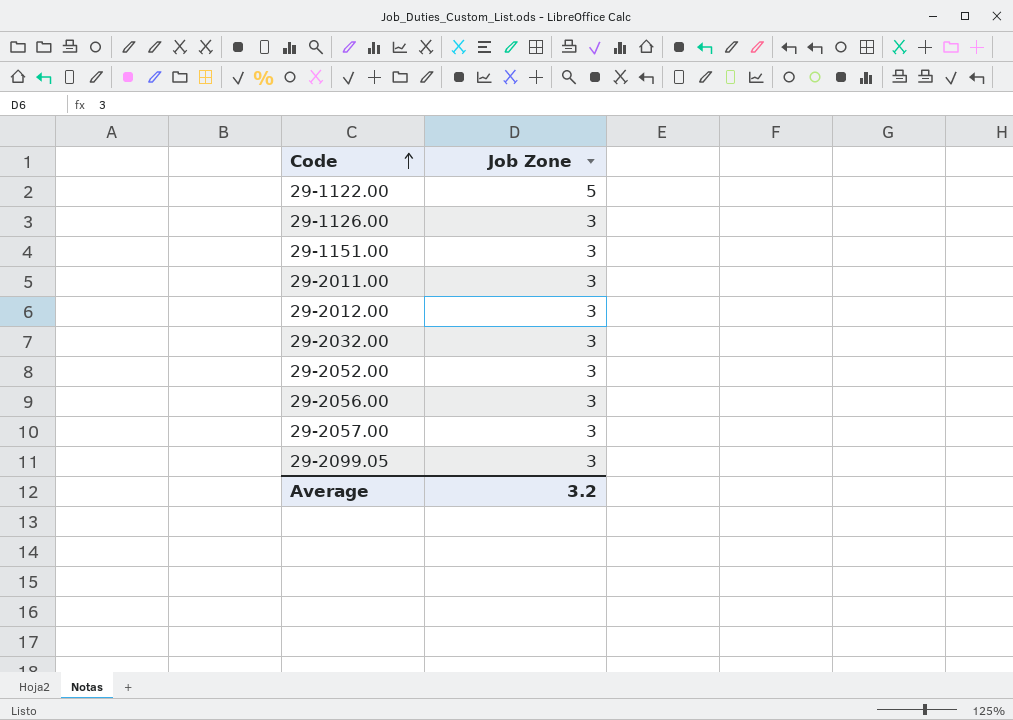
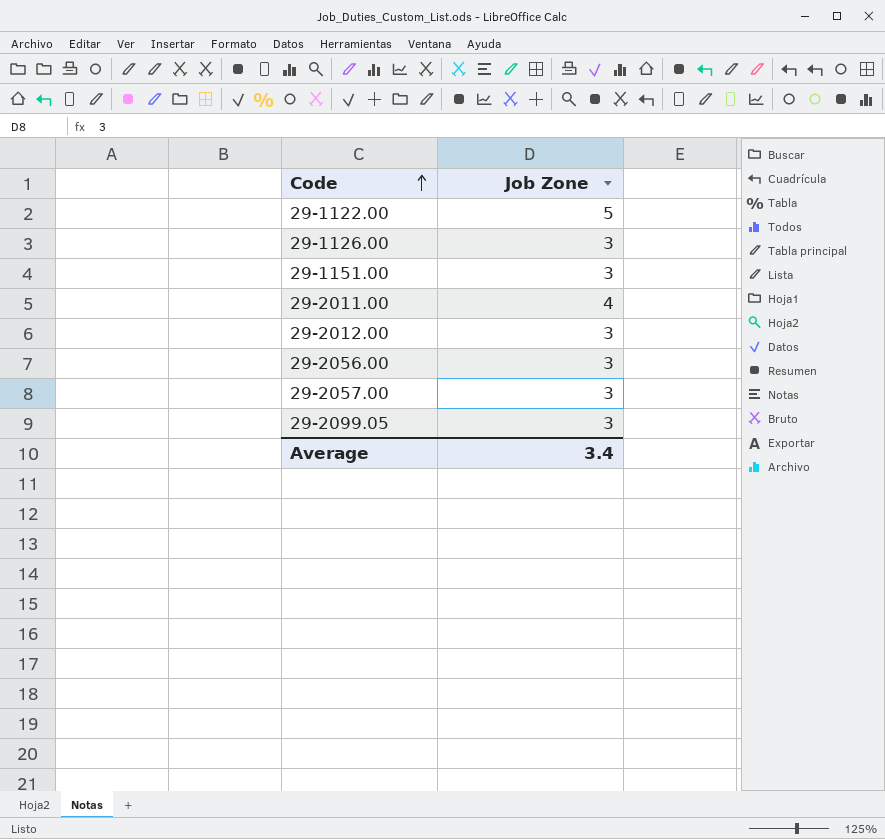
row 29-2032.00: 3 -> none
row 29-2052.00: 3 -> none
29-2011.00 | Job Zone: 3 -> 4
Average | Job Zone: 3.2 -> 3.4

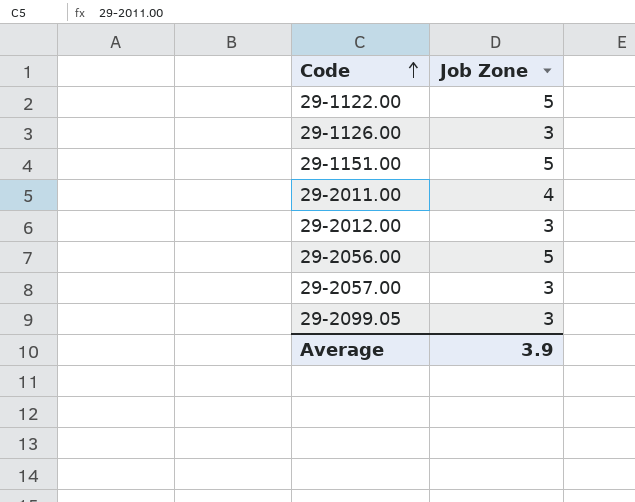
29-1151.00 | Job Zone: 3 -> 5
29-2056.00 | Job Zone: 3 -> 5
Average | Job Zone: 3.4 -> 3.9

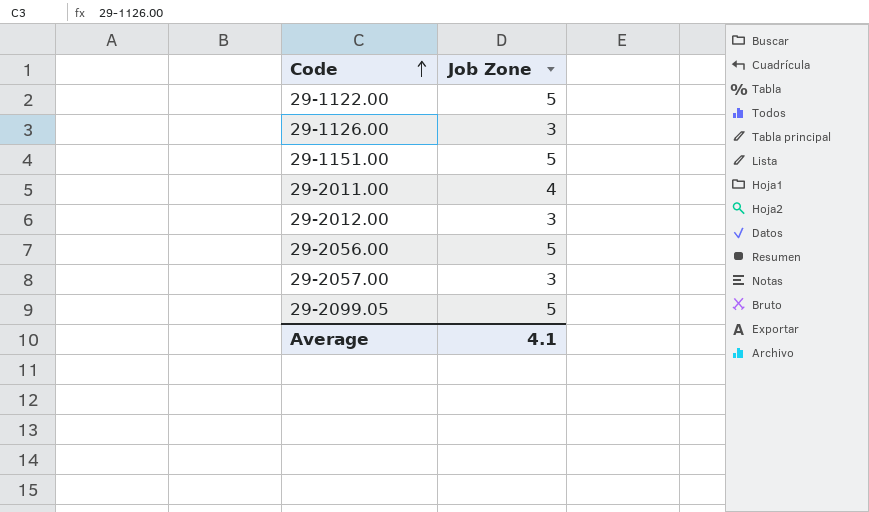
29-2099.05 | Job Zone: 3 -> 5
Average | Job Zone: 3.9 -> 4.1

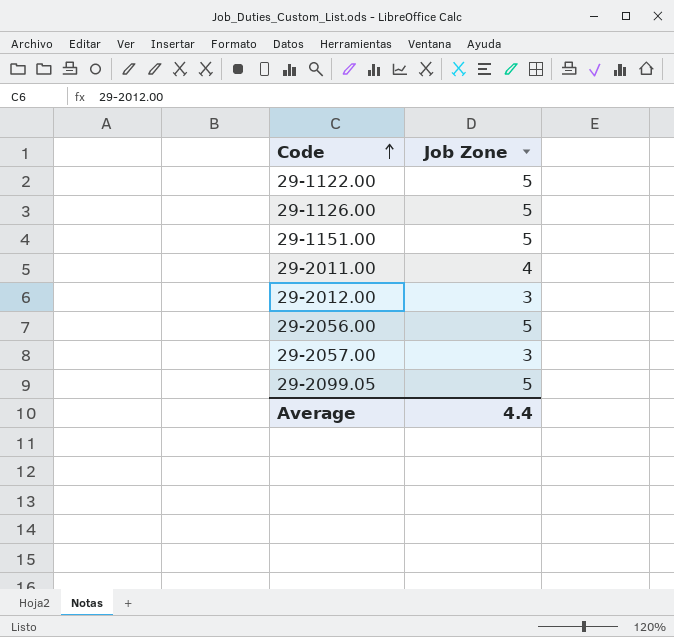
29-1126.00 | Job Zone: 3 -> 5
Average | Job Zone: 4.1 -> 4.4

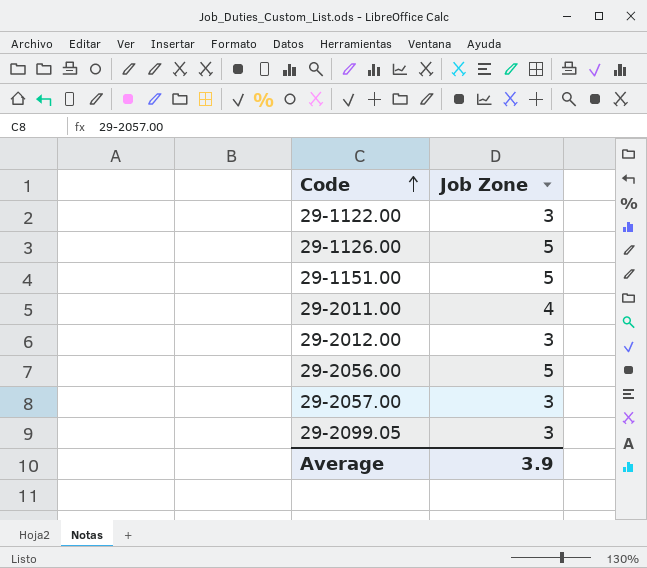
29-1122.00 | Job Zone: 5 -> 3
29-2099.05 | Job Zone: 5 -> 3
Average | Job Zone: 4.4 -> 3.9

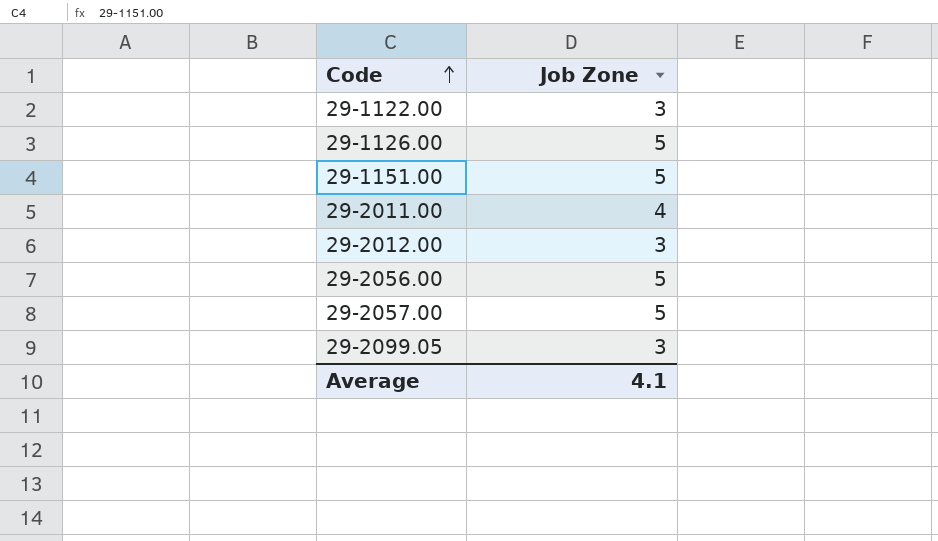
29-2057.00 | Job Zone: 3 -> 5
Average | Job Zone: 3.9 -> 4.1

